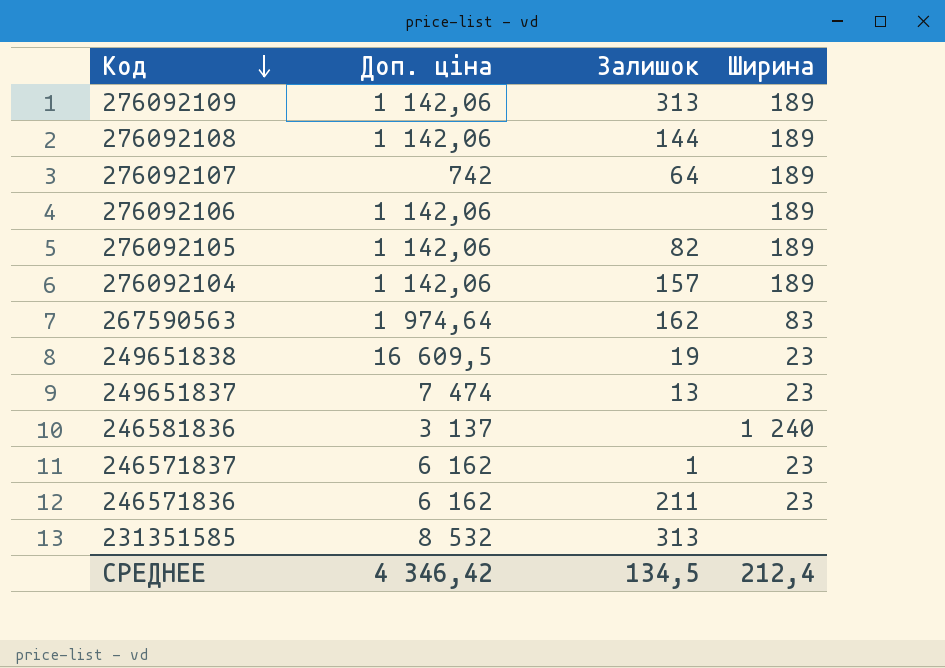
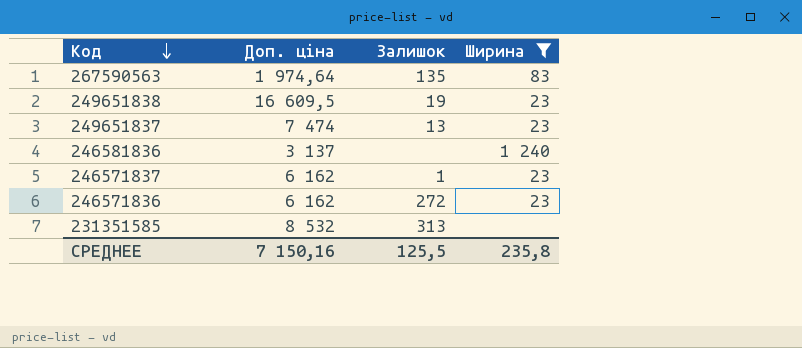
filter: none -> Ширина != 189
267590563 | Залишок: 162 -> 135
246571836 | Залишок: 211 -> 272
СРЕДНЕЕ | Доп. ціна: 4 346,42 -> 7 150,16
СРЕДНЕЕ | Залишок: 134,5 -> 125,5
СРЕДНЕЕ | Ширина: 212,4 -> 235,8

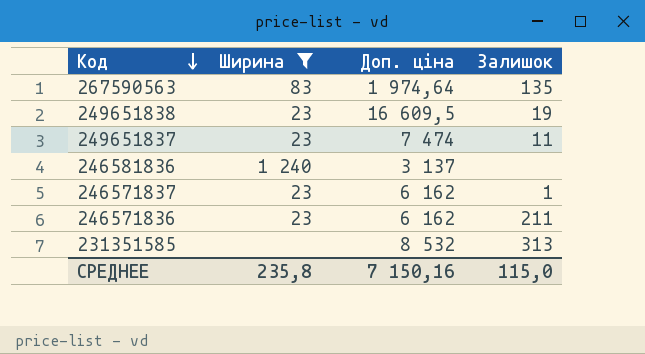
column Ширина | position: 4 -> 2
249651837 | Залишок: 13 -> 11
246571836 | Залишок: 272 -> 211
СРЕДНЕЕ | Залишок: 125,5 -> 115,0

